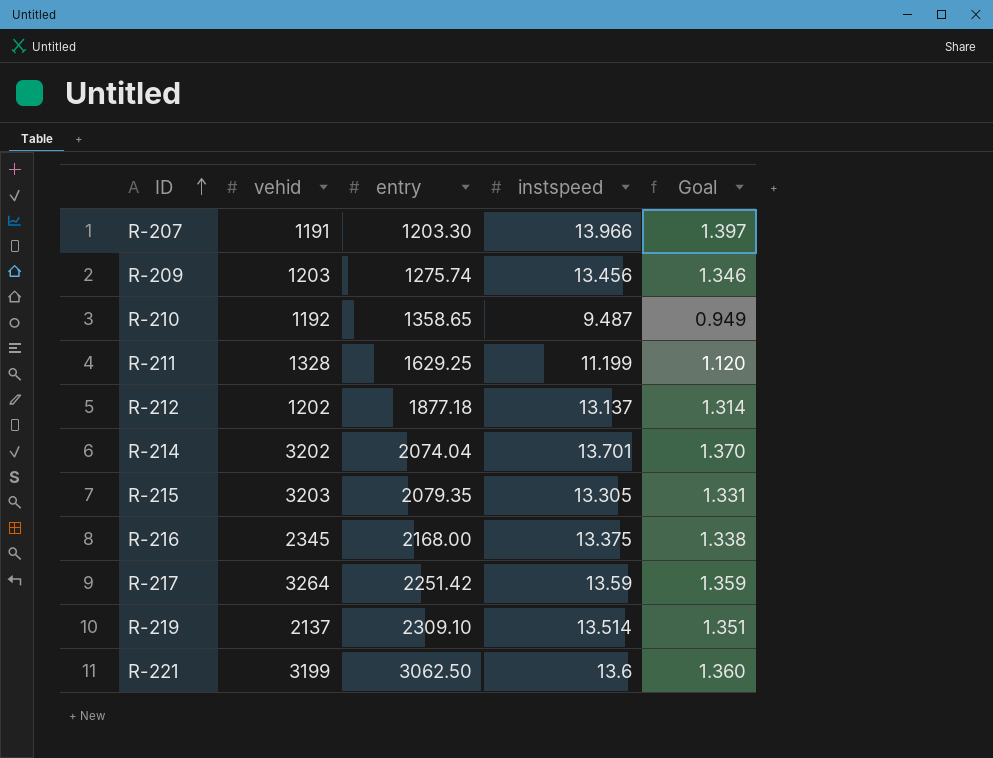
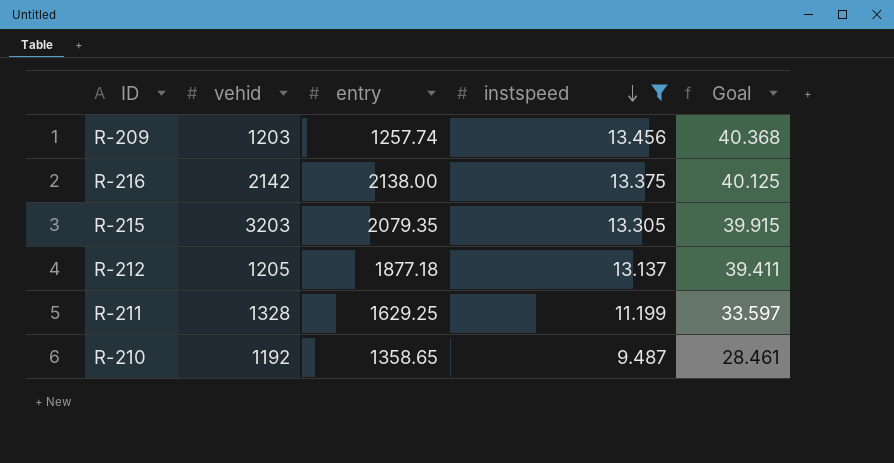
filter: none -> instspeed <= 13.456
row order: ID ascending -> instspeed descending
column Goal | formula: [instspeed] * 0.1 -> [instspeed] * 3
R-209 | entry: 1275.74 -> 1257.74
R-216 | vehid: 2345 -> 2142
R-216 | entry: 2168.00 -> 2138.00
R-212 | vehid: 1202 -> 1205

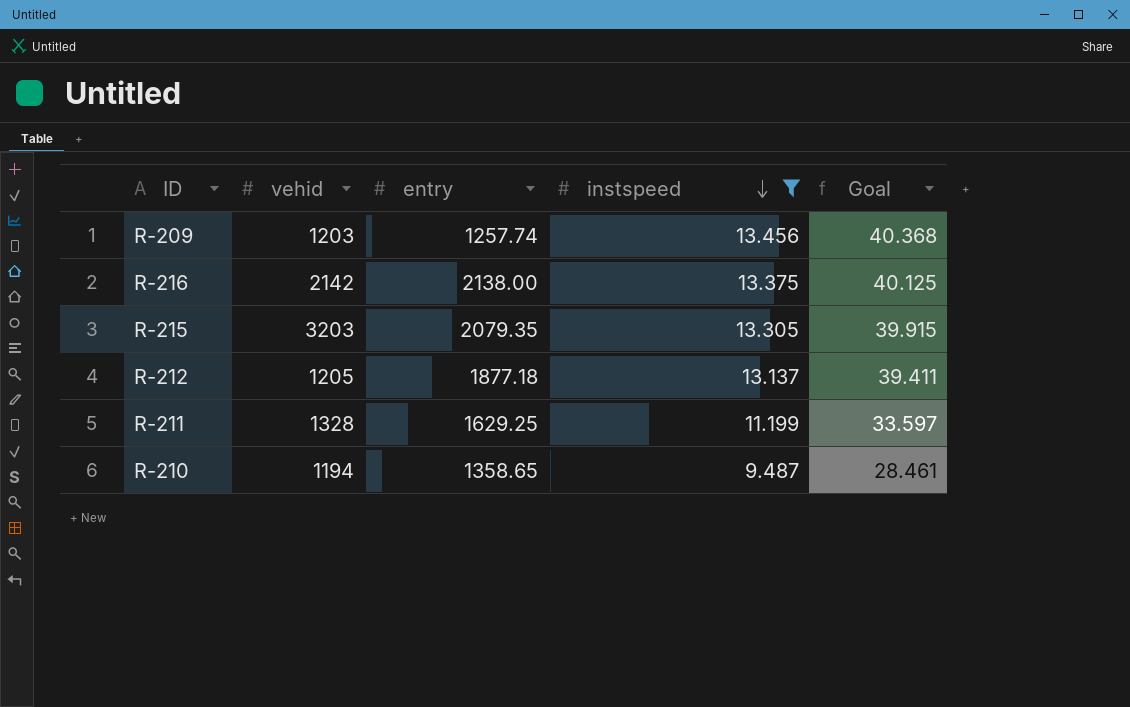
R-210 | vehid: 1192 -> 1194

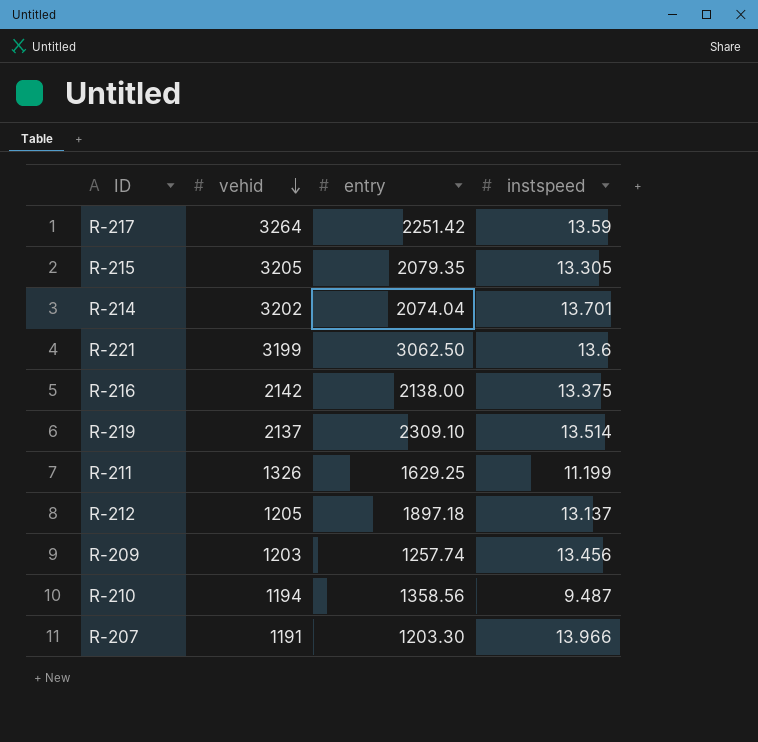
filter: instspeed <= 13.456 -> none
row order: instspeed descending -> vehid descending
column Goal | formula: [instspeed] * 3 -> none
R-215 | vehid: 3203 -> 3205
R-211 | vehid: 1328 -> 1326
R-212 | entry: 1877.18 -> 1897.18
R-210 | entry: 1358.65 -> 1358.56

